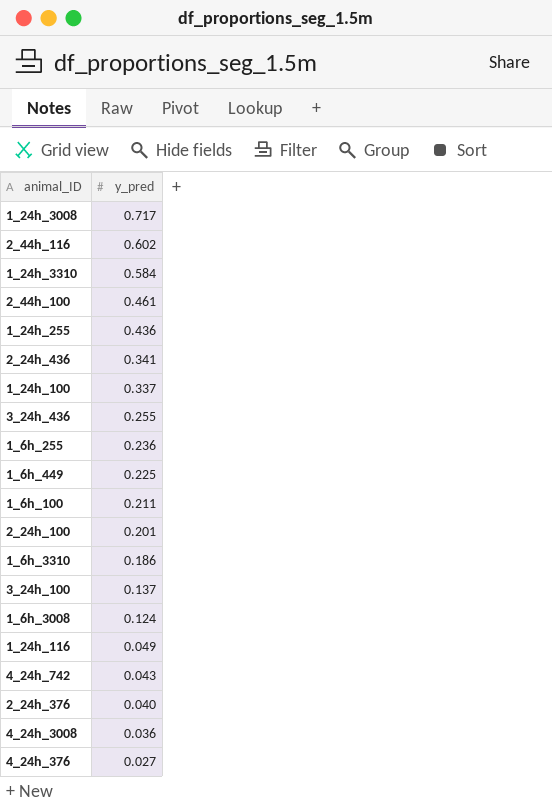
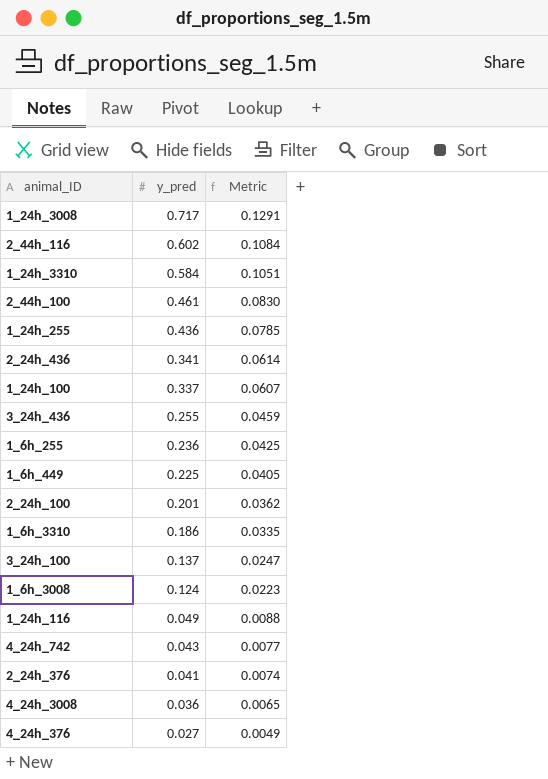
column Metric | formula: none -> [y_pred] * 0.18
row 1_6h_100: 0.211 -> none
2_24h_376 | y_pred: 0.040 -> 0.041

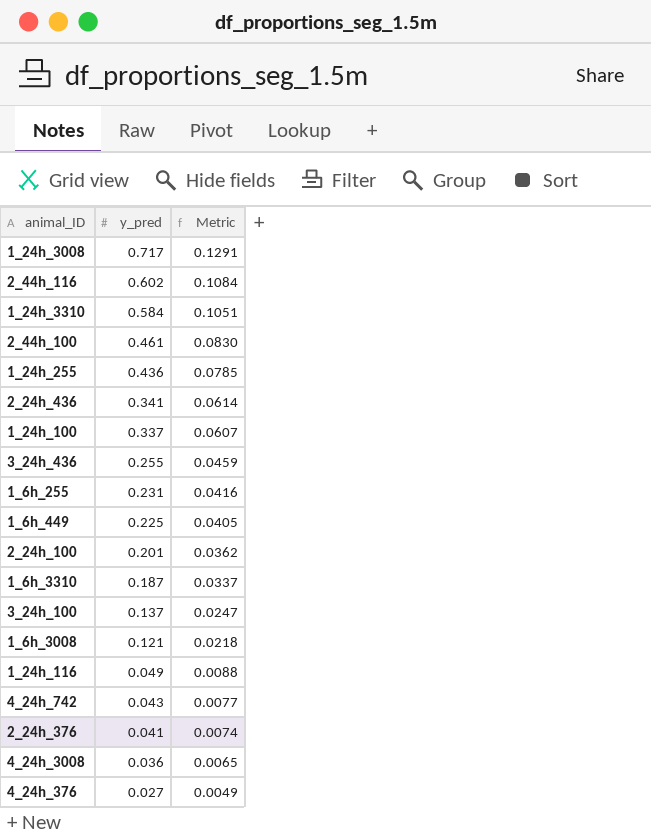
1_6h_255 | y_pred: 0.236 -> 0.231
1_6h_255 | Metric: 0.0425 -> 0.0416
1_6h_3310 | y_pred: 0.186 -> 0.187
1_6h_3310 | Metric: 0.0335 -> 0.0337
1_6h_3008 | y_pred: 0.124 -> 0.121
1_6h_3008 | Metric: 0.0223 -> 0.0218

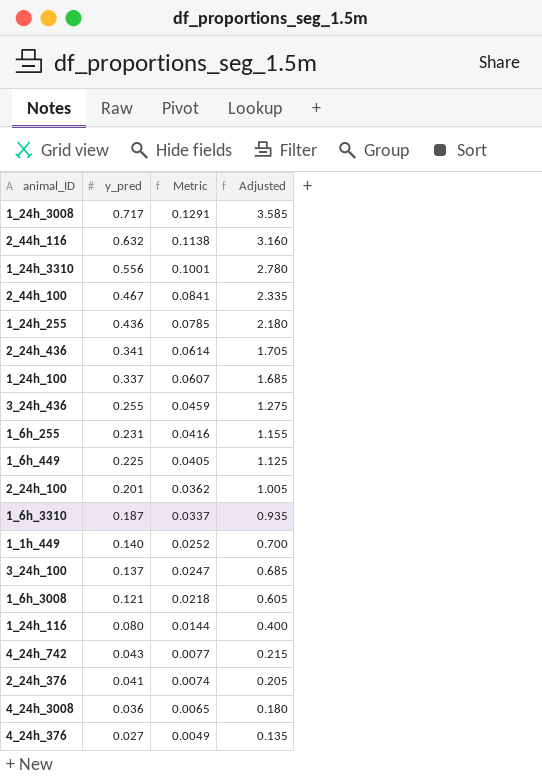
column Adjusted | formula: none -> [y_pred] * 5
2_44h_116 | y_pred: 0.602 -> 0.632
2_44h_116 | Metric: 0.1084 -> 0.1138
1_24h_3310 | y_pred: 0.584 -> 0.556
1_24h_3310 | Metric: 0.1051 -> 0.1001
2_44h_100 | y_pred: 0.461 -> 0.467
2_44h_100 | Metric: 0.0830 -> 0.0841
row 1_1h_449: none -> 0.140 | 0.0252 | 0.700
1_24h_116 | y_pred: 0.049 -> 0.080
1_24h_116 | Metric: 0.0088 -> 0.0144

